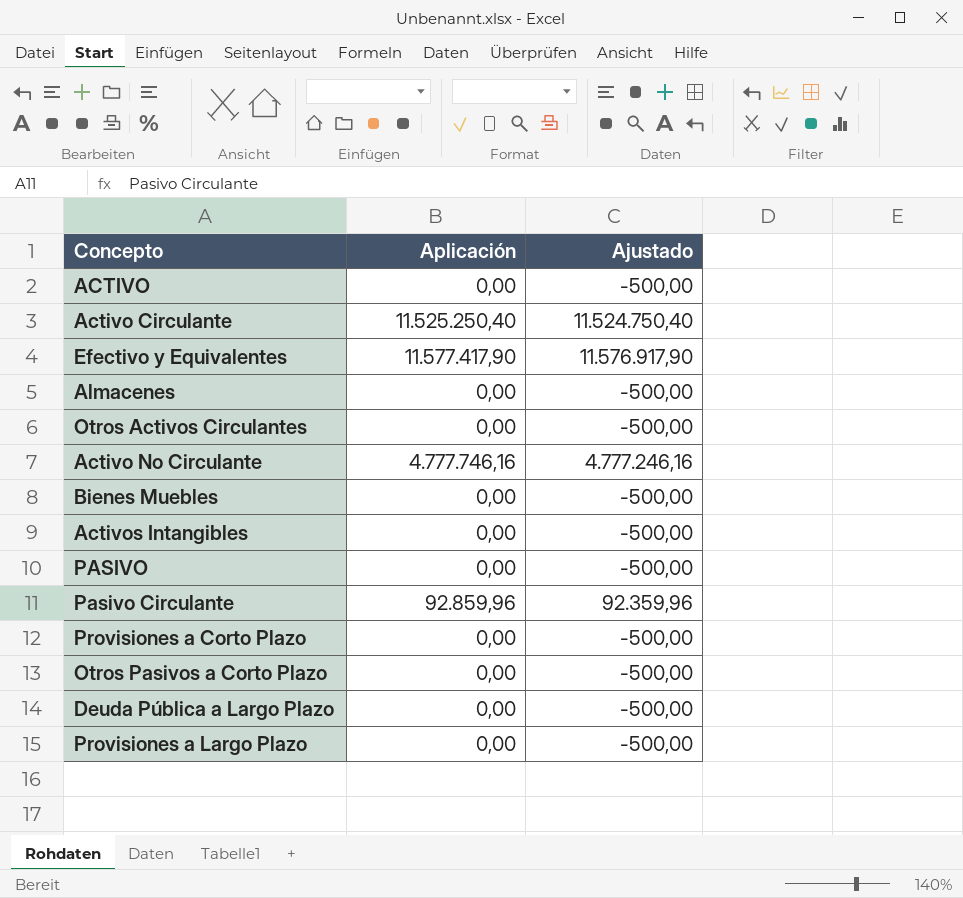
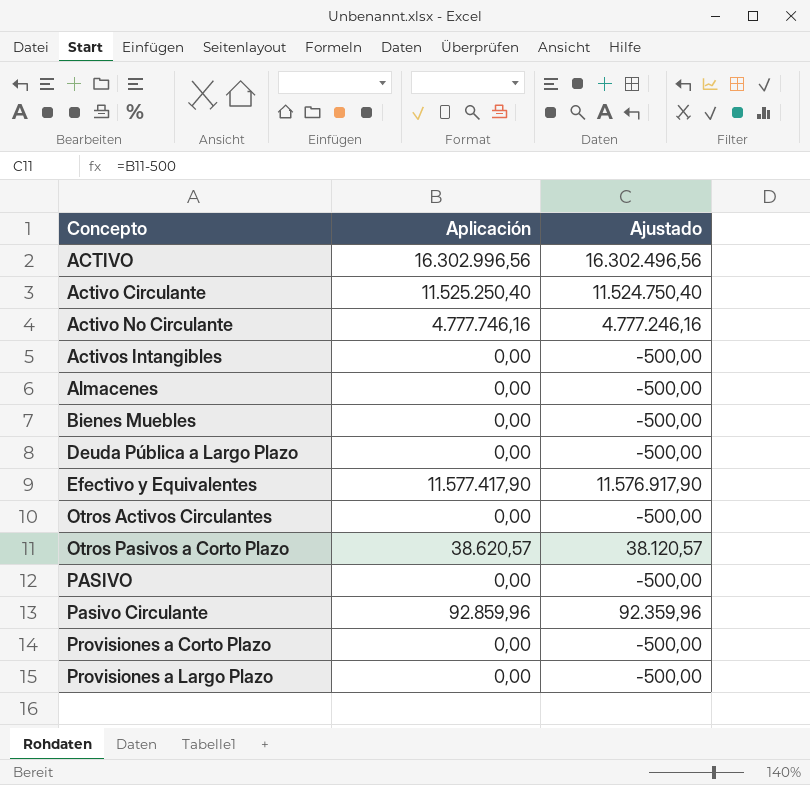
row order: none -> Concepto ascending
ACTIVO | Aplicación: 0,00 -> 16.302.996,56
ACTIVO | Ajustado: -500,00 -> 16.302.496,56
Otros Pasivos a Corto Plazo | Aplicación: 0,00 -> 38.620,57
Otros Pasivos a Corto Plazo | Ajustado: -500,00 -> 38.120,57

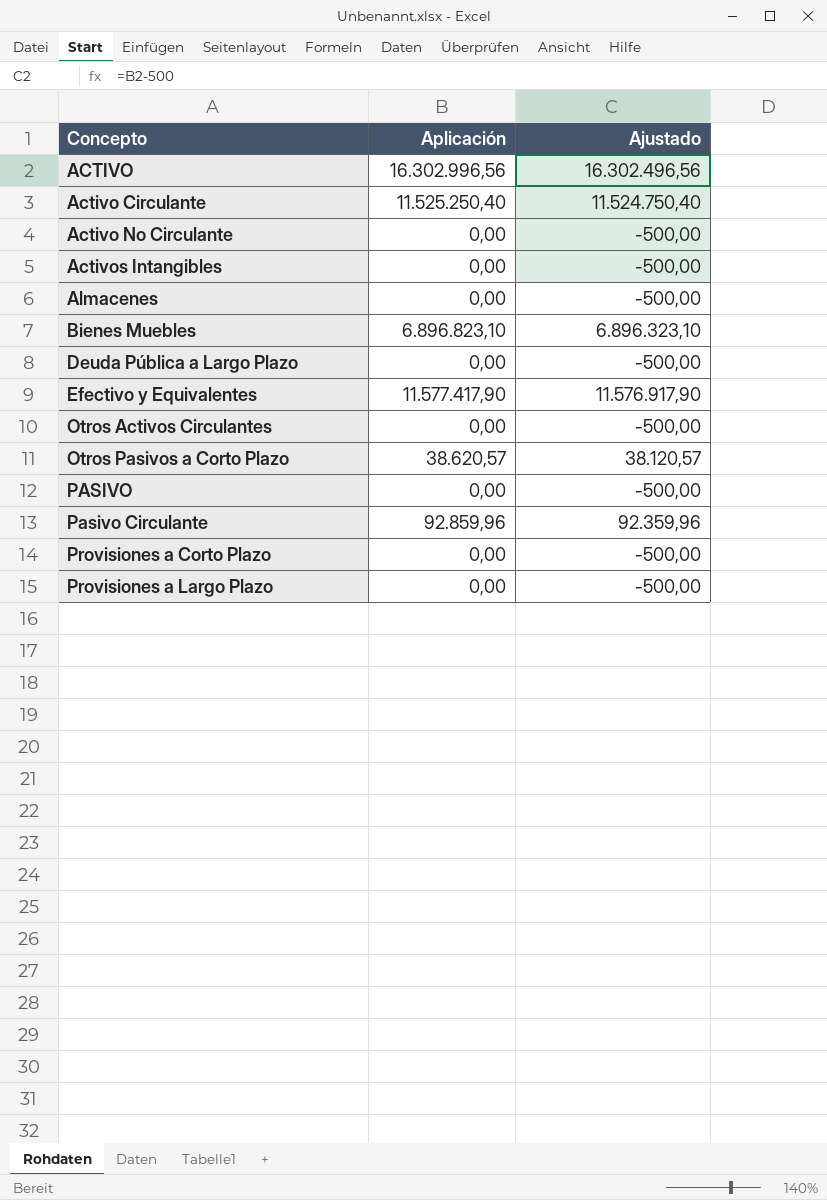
Activo No Circulante | Aplicación: 4.777.746,16 -> 0,00
Activo No Circulante | Ajustado: 4.777.246,16 -> -500,00
Bienes Muebles | Aplicación: 0,00 -> 6.896.823,10
Bienes Muebles | Ajustado: -500,00 -> 6.896.323,10

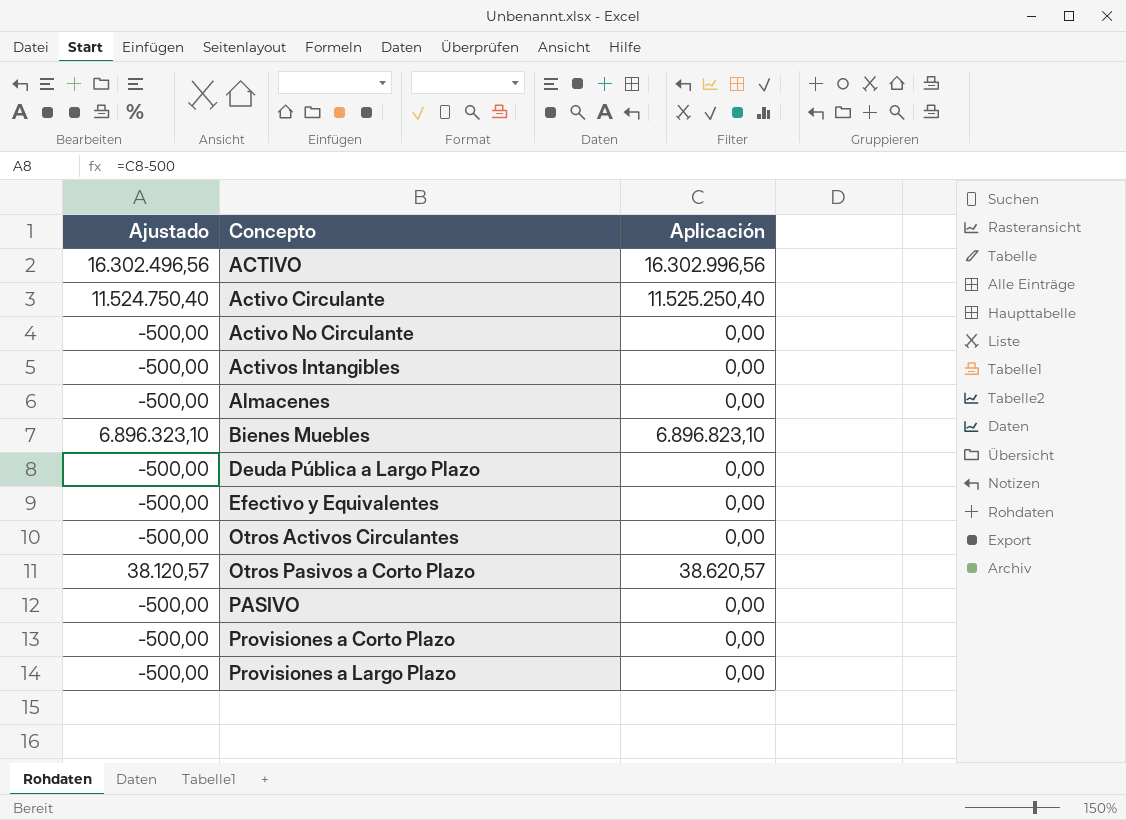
column Ajustado | position: 3 -> 1
row Pasivo Circulante: 92.859,96 | 92.359,96 -> none
Efectivo y Equivalentes | Ajustado: 11.576.917,90 -> -500,00
Efectivo y Equivalentes | Aplicación: 11.577.417,90 -> 0,00

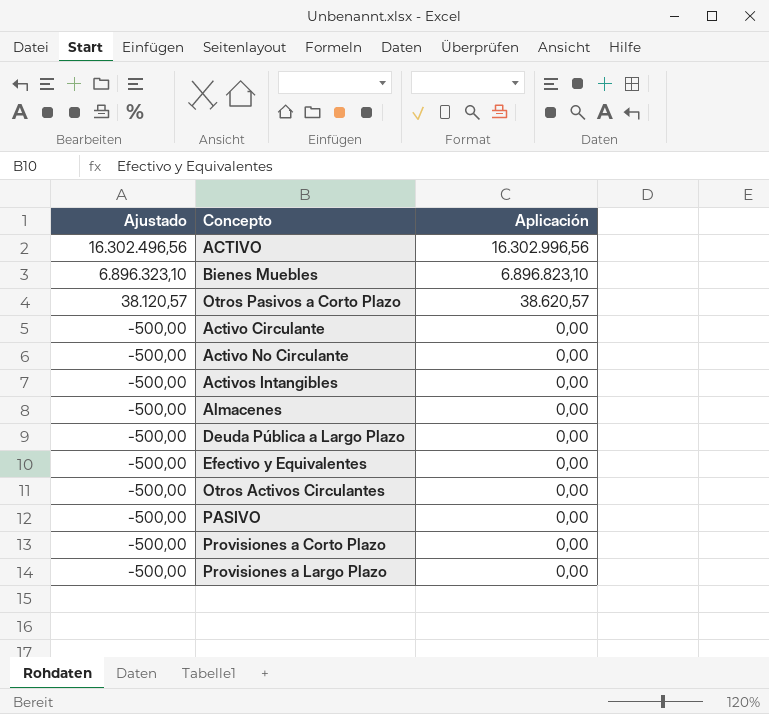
row order: Concepto ascending -> Ajustado descending
Activo Circulante | Ajustado: 11.524.750,40 -> -500,00
Activo Circulante | Aplicación: 11.525.250,40 -> 0,00

